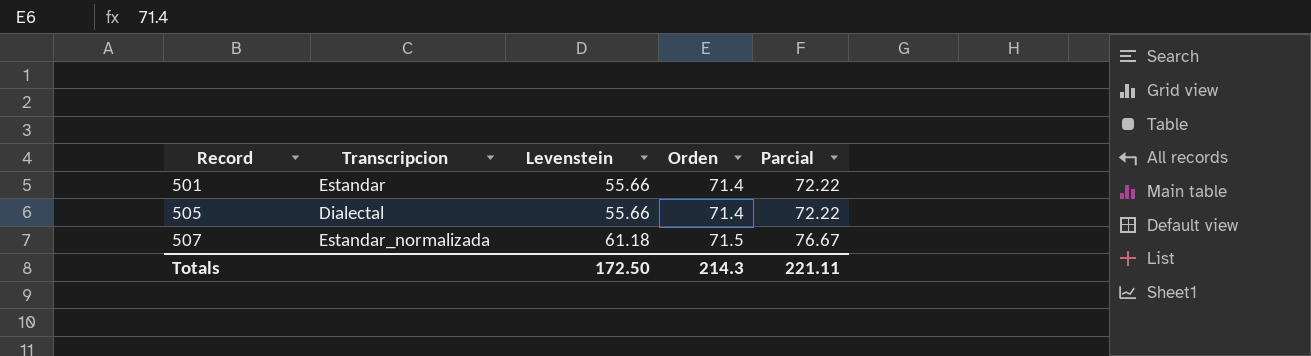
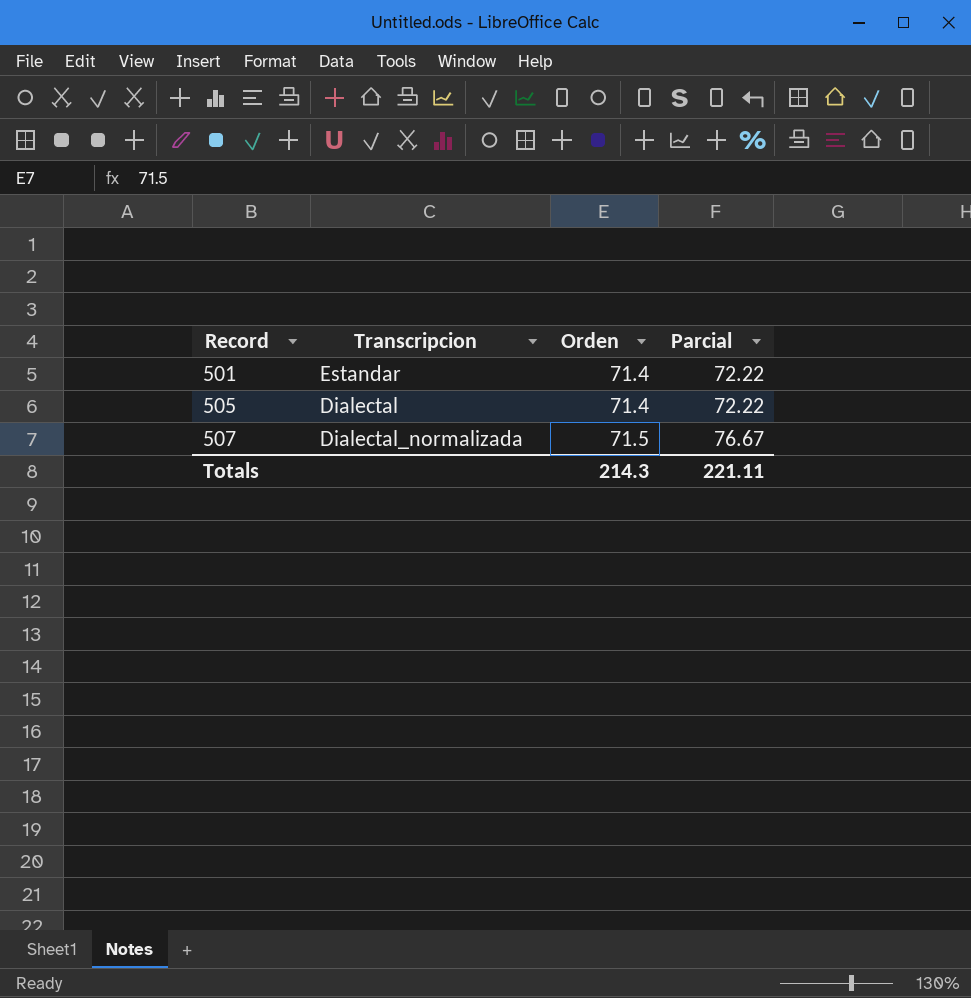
column Levenstein | position: 3 -> none
507 | Transcripcion: Estandar_normalizada -> Dialectal_normalizada

